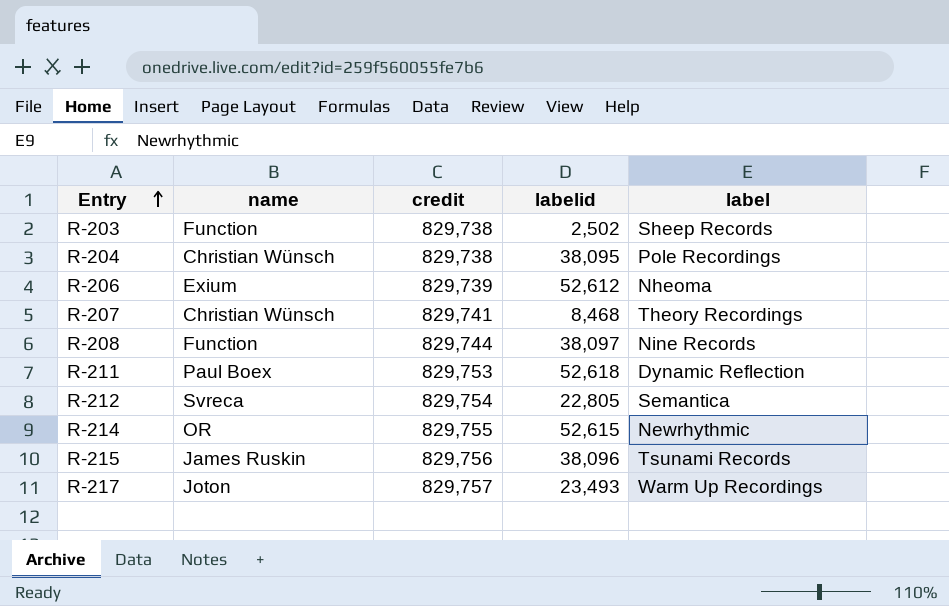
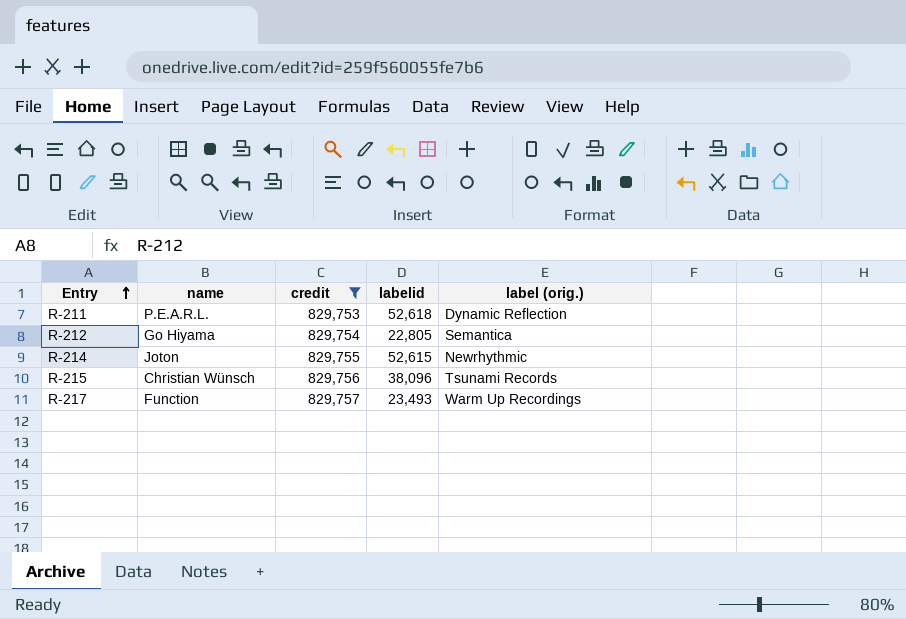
filter: none -> credit >= 829,753
column name: label -> label (orig.)
R-211 | name: Paul Boex -> P.E.A.R.L.
R-212 | name: Svreca -> Go Hiyama
R-214 | name: OR -> Joton
R-215 | name: James Ruskin -> Christian Wünsch
R-217 | name: Joton -> Function

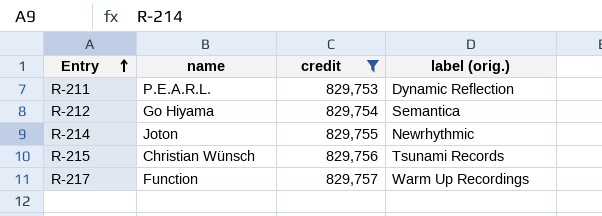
column labelid | position: 4 -> none

